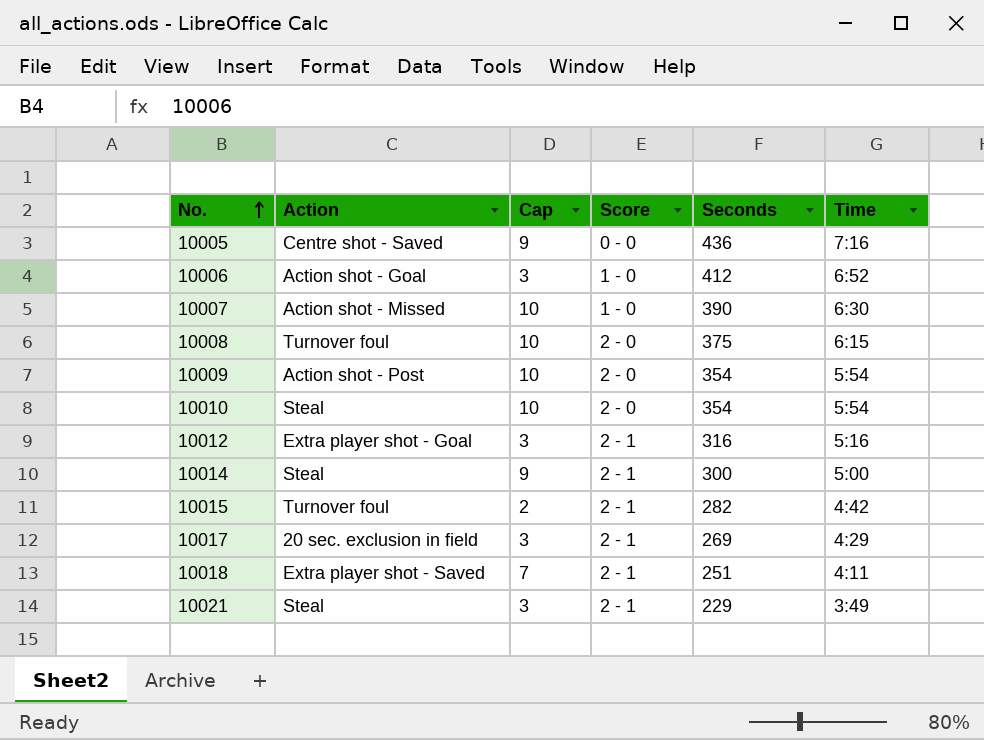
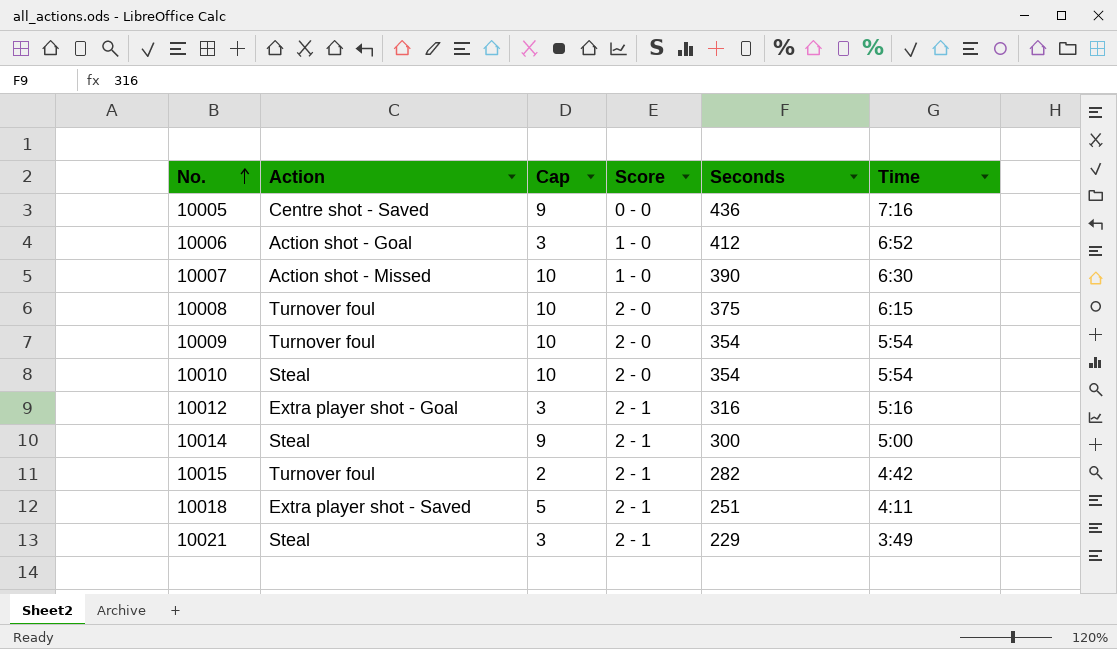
row 10017: 20 sec. exclusion in field | 3 | 2 - 1 | 269 | 4:29 -> none
10009 | Action: Action shot - Post -> Turnover foul
10018 | Cap: 7 -> 5

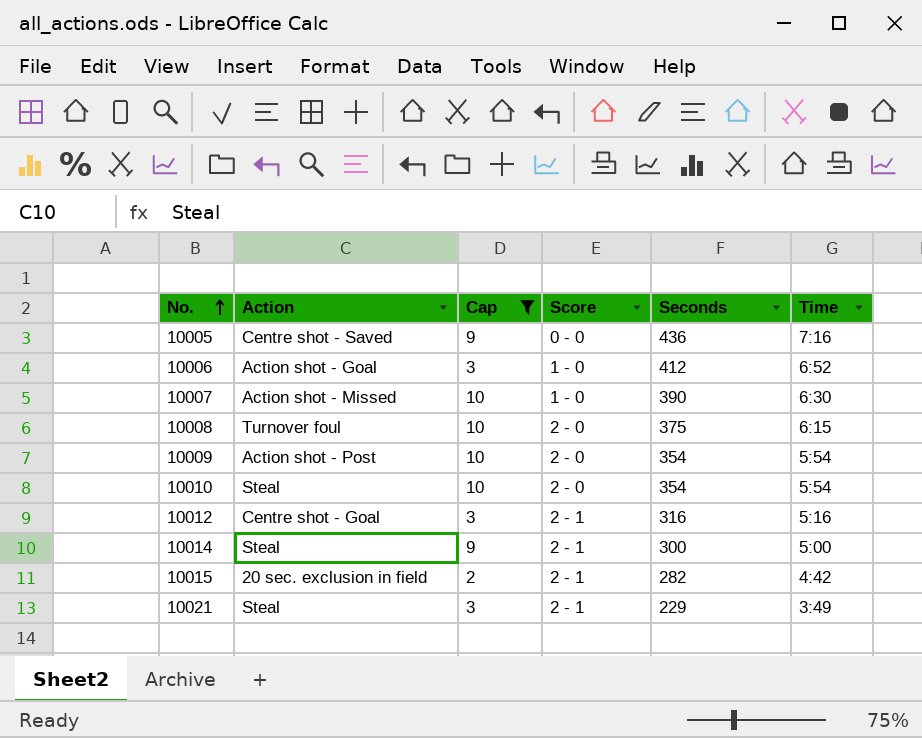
filter: none -> Cap != 5
10009 | Action: Turnover foul -> Action shot - Post
10012 | Action: Extra player shot - Goal -> Centre shot - Goal
10015 | Action: Turnover foul -> 20 sec. exclusion in field

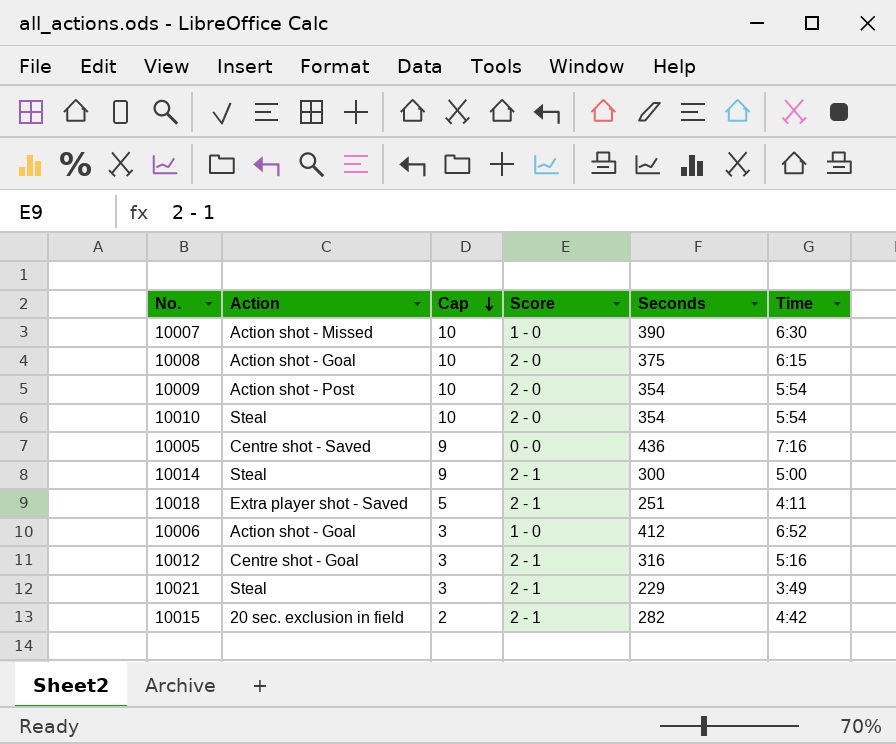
filter: Cap != 5 -> none
row order: No. ascending -> Cap descending
10008 | Action: Turnover foul -> Action shot - Goal

